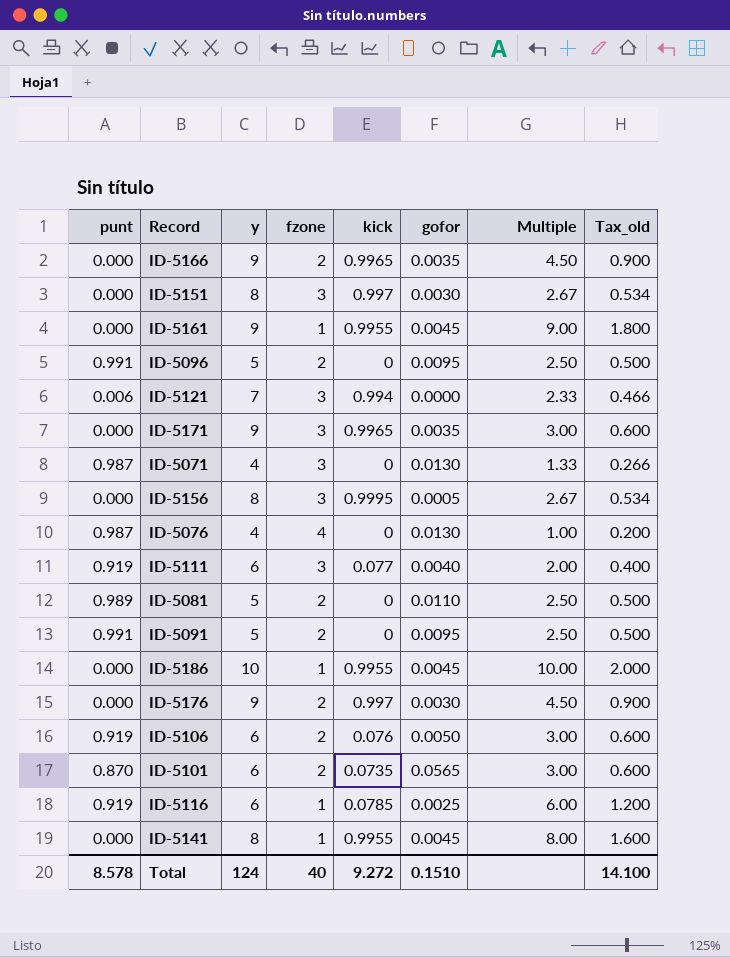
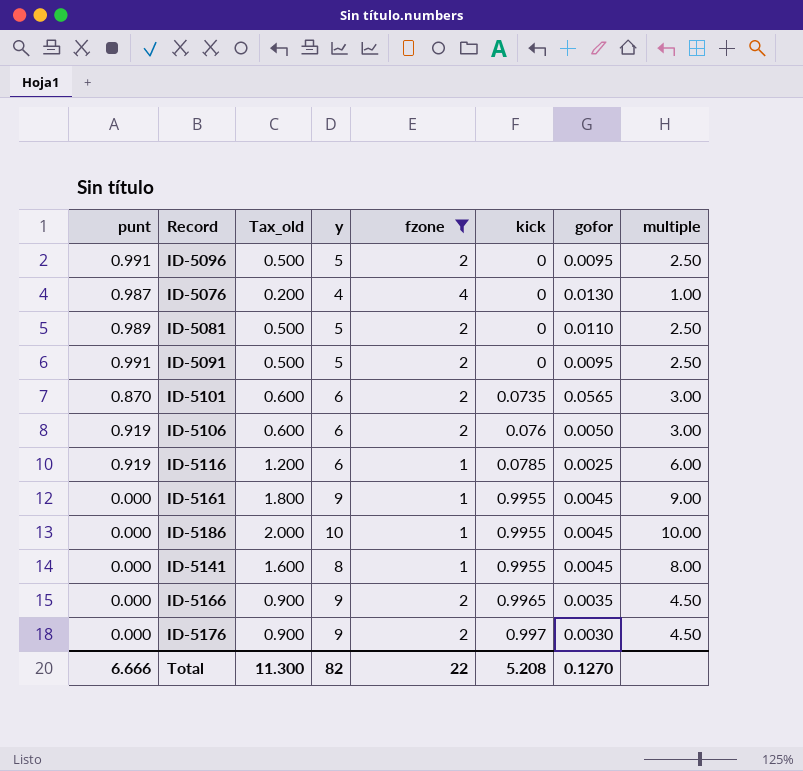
filter: none -> fzone != 3
row order: none -> kick ascending
column Tax_old | position: 8 -> 3
column name: Multiple -> multiple
Total | punt: 8.578 -> 6.666
Total | Tax_old: 14.100 -> 11.300
Total | y: 124 -> 82
Total | fzone: 40 -> 22
Total | kick: 9.272 -> 5.208
Total | gofor: 0.1510 -> 0.1270

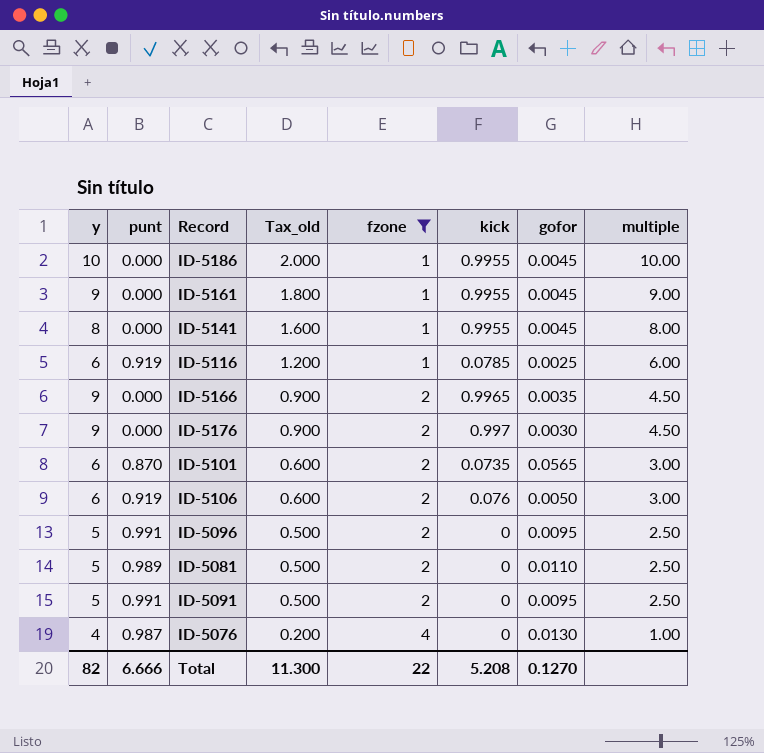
row order: kick ascending -> Tax_old descending
column y | position: 4 -> 1

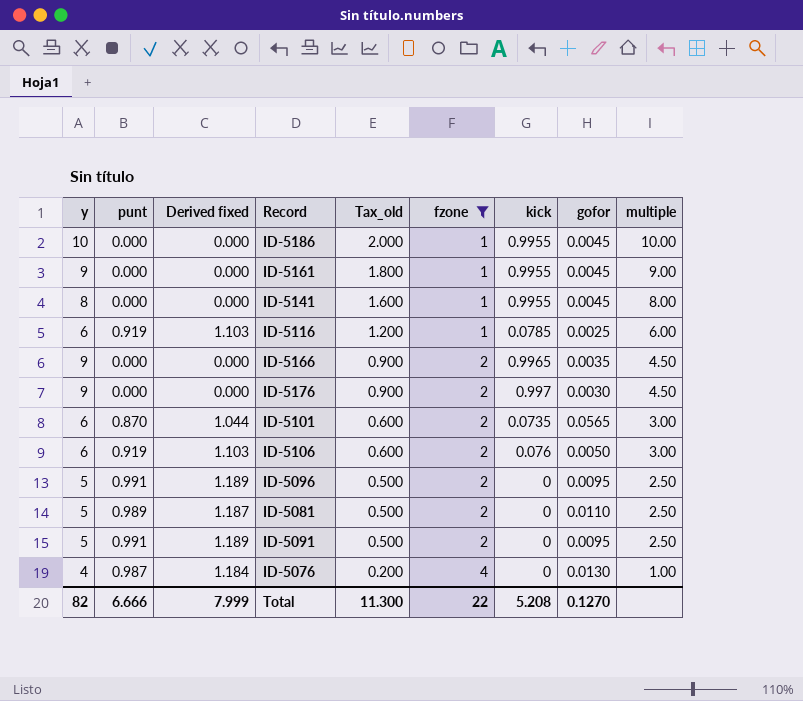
column Derived fixed | formula: none -> [punt] * 1.2

